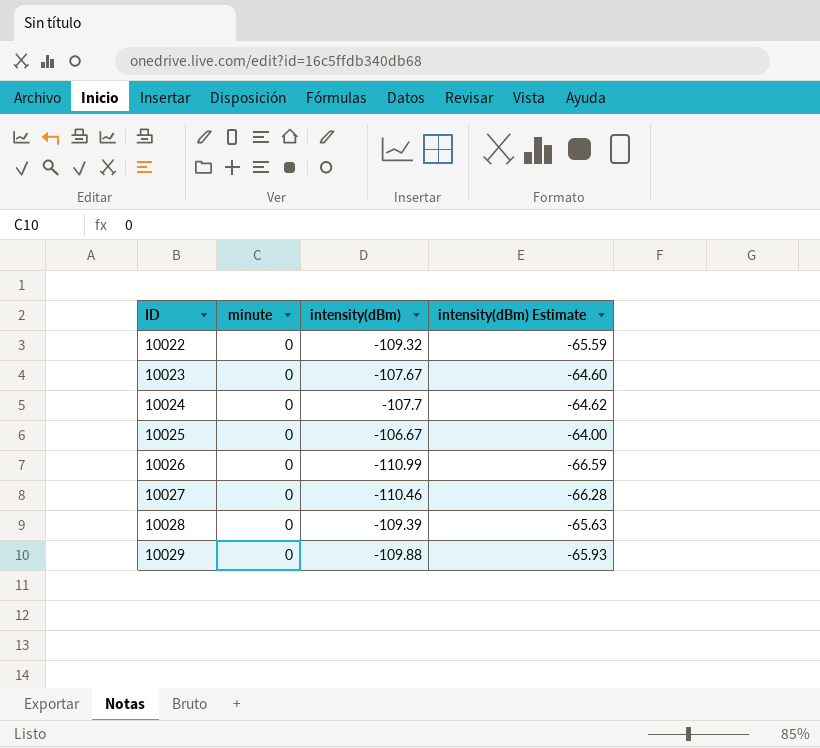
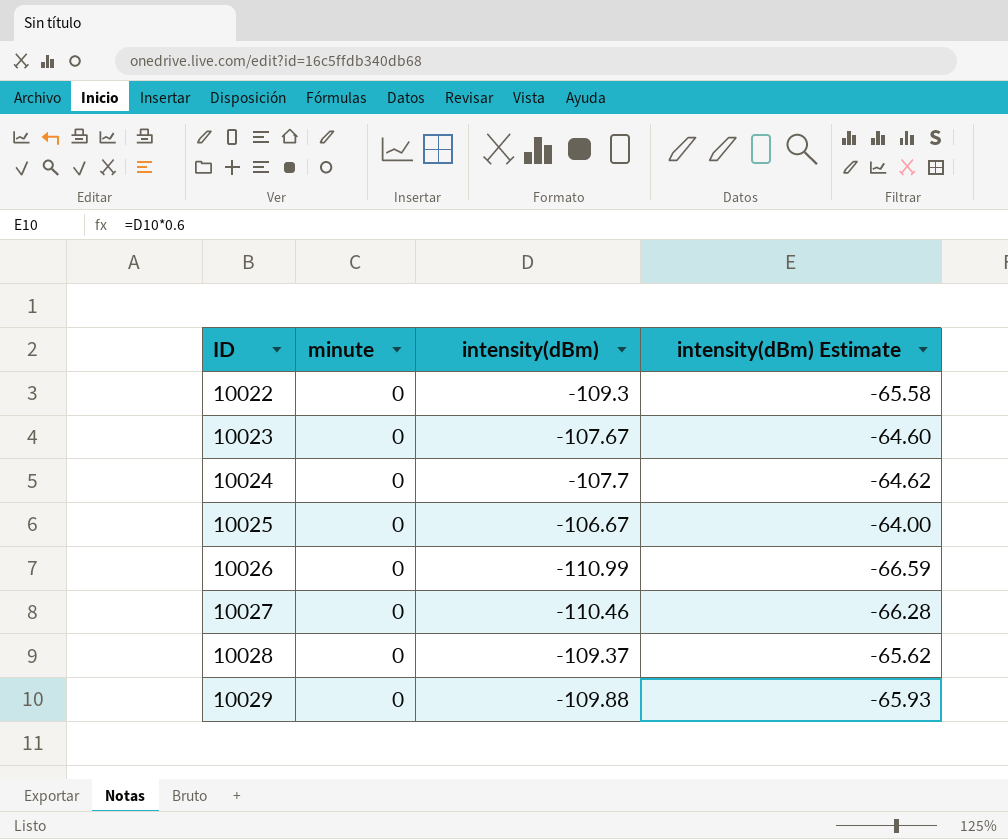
10022 | intensity(dBm): -109.32 -> -109.3
10022 | intensity(dBm) Estimate: -65.59 -> -65.58
10028 | intensity(dBm): -109.39 -> -109.37
10028 | intensity(dBm) Estimate: -65.63 -> -65.62

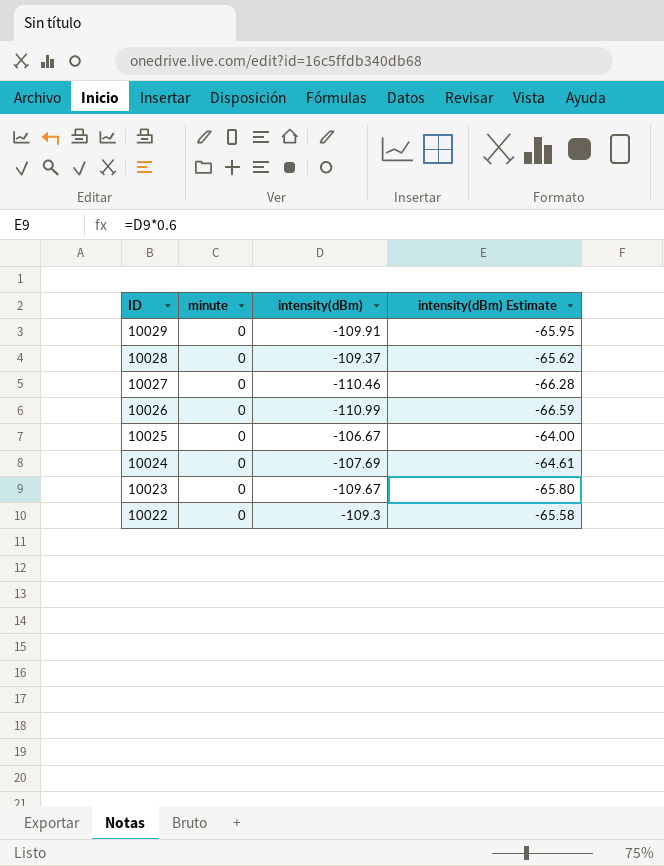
row order: ID ascending -> ID descending
10029 | intensity(dBm): -109.88 -> -109.91
10029 | intensity(dBm) Estimate: -65.93 -> -65.95
10024 | intensity(dBm): -107.7 -> -107.69
10024 | intensity(dBm) Estimate: -64.62 -> -64.61
10023 | intensity(dBm): -107.67 -> -109.67
10023 | intensity(dBm) Estimate: -64.60 -> -65.80

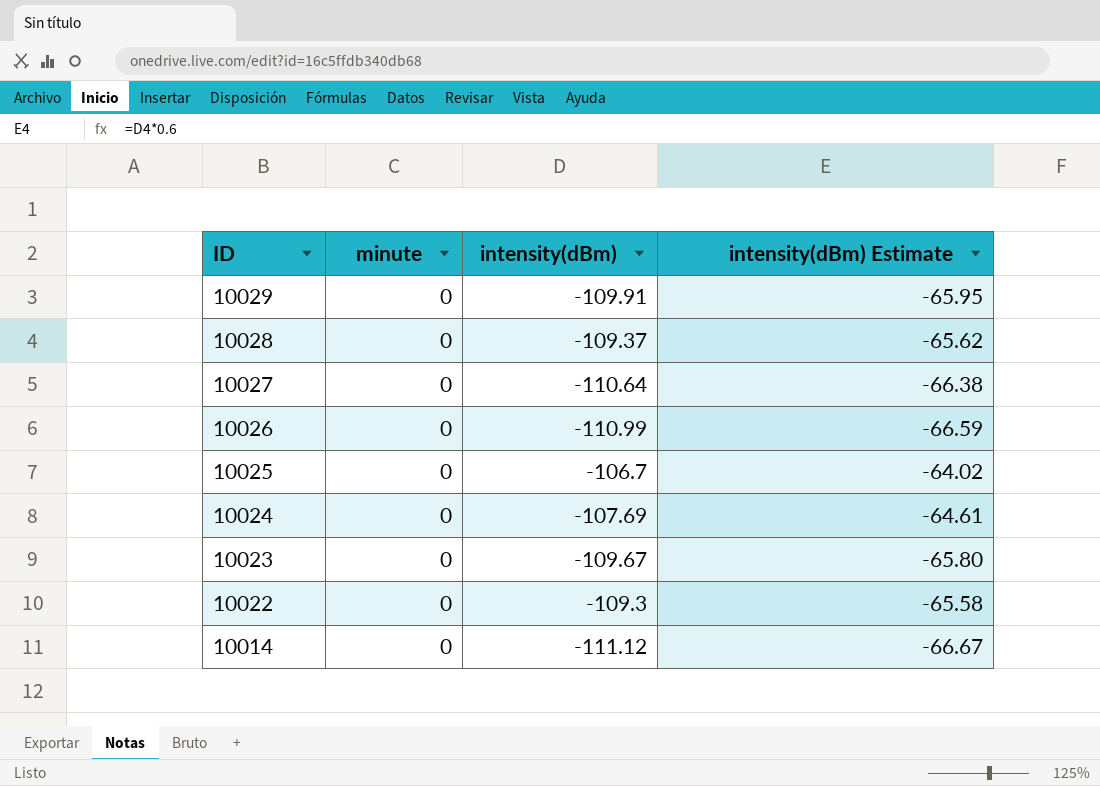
10027 | intensity(dBm): -110.46 -> -110.64
10027 | intensity(dBm) Estimate: -66.28 -> -66.38
10025 | intensity(dBm): -106.67 -> -106.7
10025 | intensity(dBm) Estimate: -64.00 -> -64.02
row 10014: none -> 0 | -111.12 | -66.67

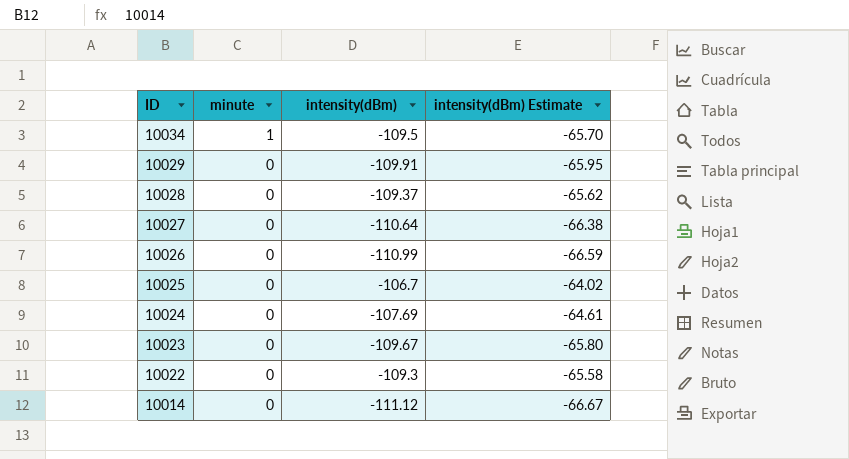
row 10034: none -> 1 | -109.5 | -65.70

